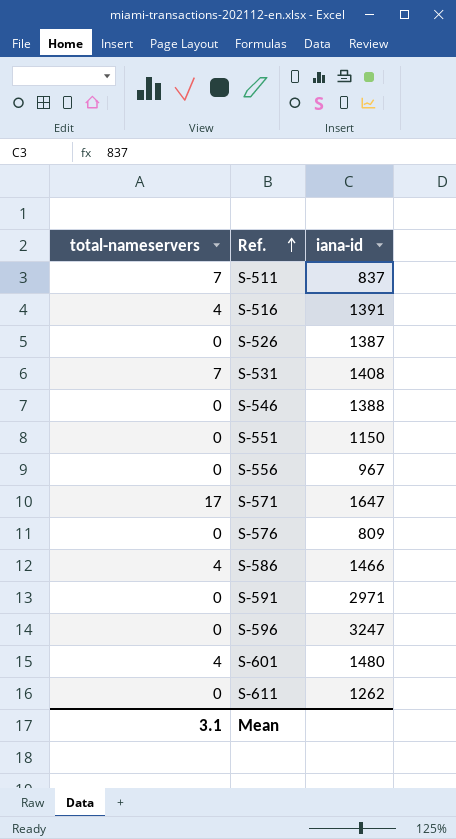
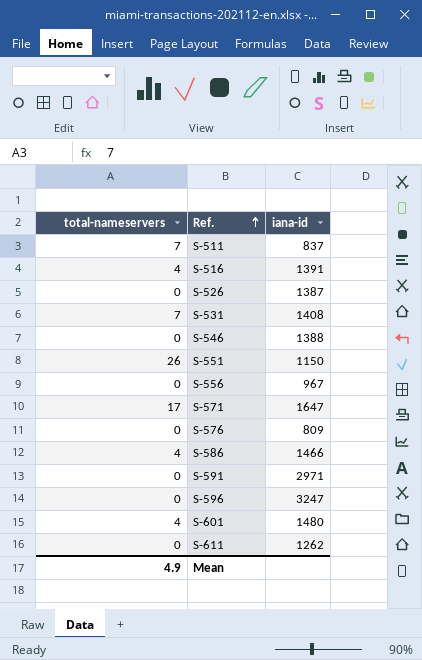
S-551 | total-nameservers: 0 -> 26
Mean | total-nameservers: 3.1 -> 4.9

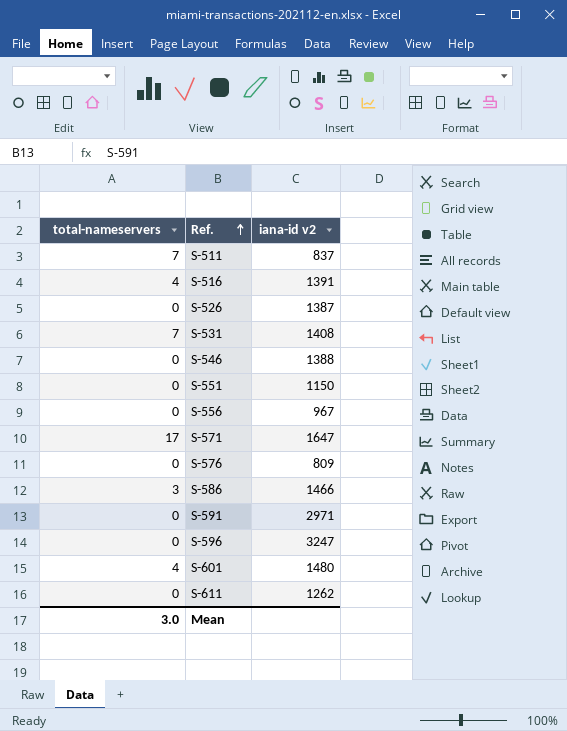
column name: iana-id -> iana-id v2
S-551 | total-nameservers: 26 -> 0
S-586 | total-nameservers: 4 -> 3
Mean | total-nameservers: 4.9 -> 3.0

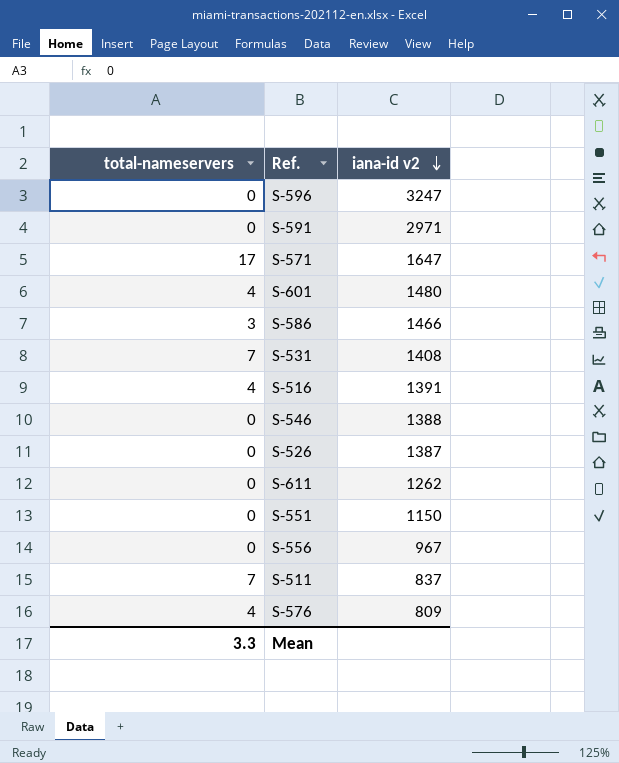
row order: Ref. ascending -> iana-id v2 descending
S-576 | total-nameservers: 0 -> 4
Mean | total-nameservers: 3.0 -> 3.3

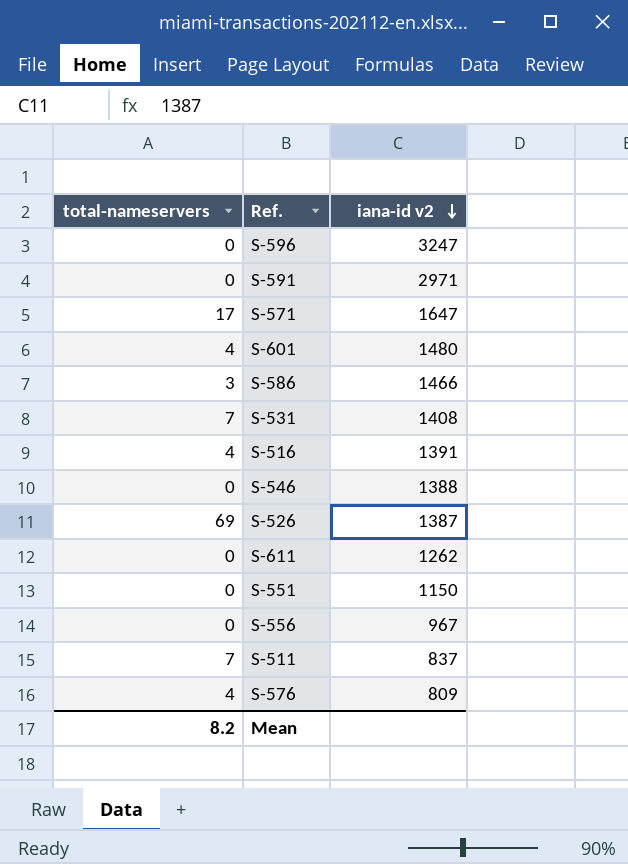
S-526 | total-nameservers: 0 -> 69
Mean | total-nameservers: 3.3 -> 8.2

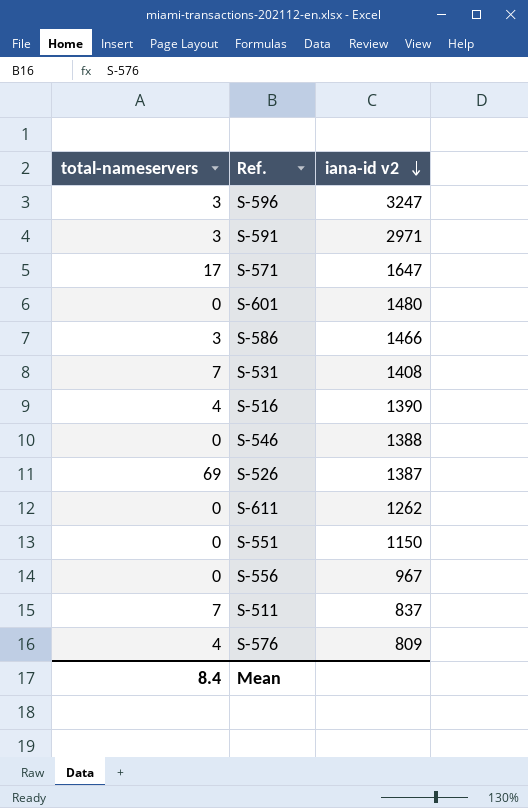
S-596 | total-nameservers: 0 -> 3
S-591 | total-nameservers: 0 -> 3
S-601 | total-nameservers: 4 -> 0
S-516 | iana-id v2: 1391 -> 1390
Mean | total-nameservers: 8.2 -> 8.4

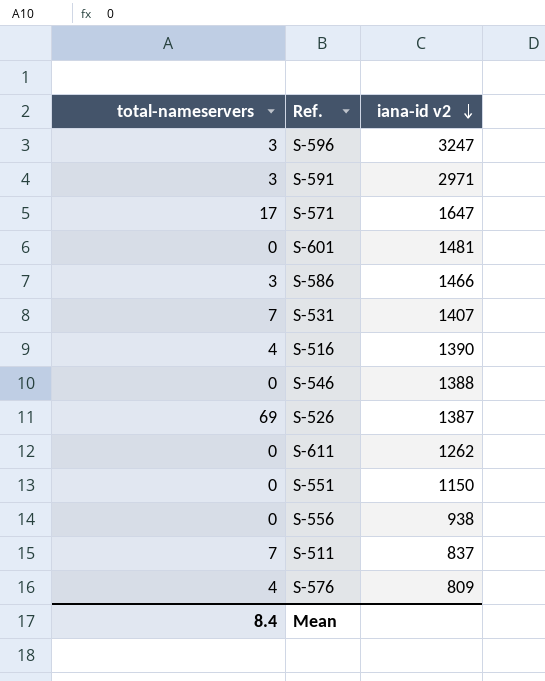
S-601 | iana-id v2: 1480 -> 1481
S-531 | iana-id v2: 1408 -> 1407
S-556 | iana-id v2: 967 -> 938

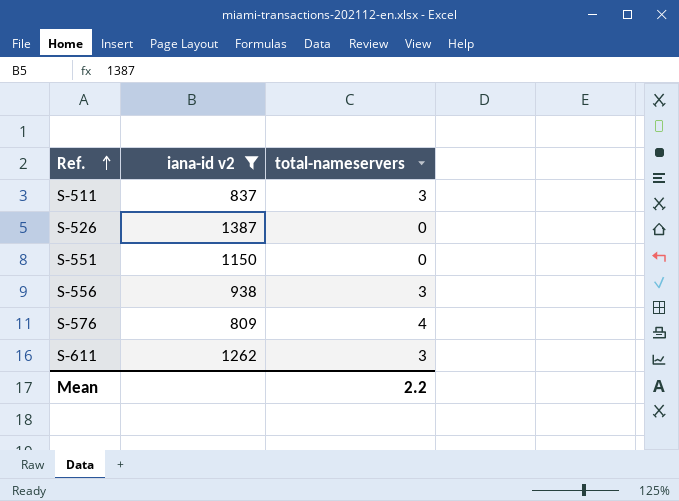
filter: none -> iana-id v2 <= 1387
row order: iana-id v2 descending -> Ref. ascending
column total-nameservers | position: 1 -> 3
S-511 | total-nameservers: 7 -> 3
S-526 | total-nameservers: 69 -> 0
S-556 | total-nameservers: 0 -> 3
S-611 | total-nameservers: 0 -> 3
Mean | total-nameservers: 8.4 -> 2.2

